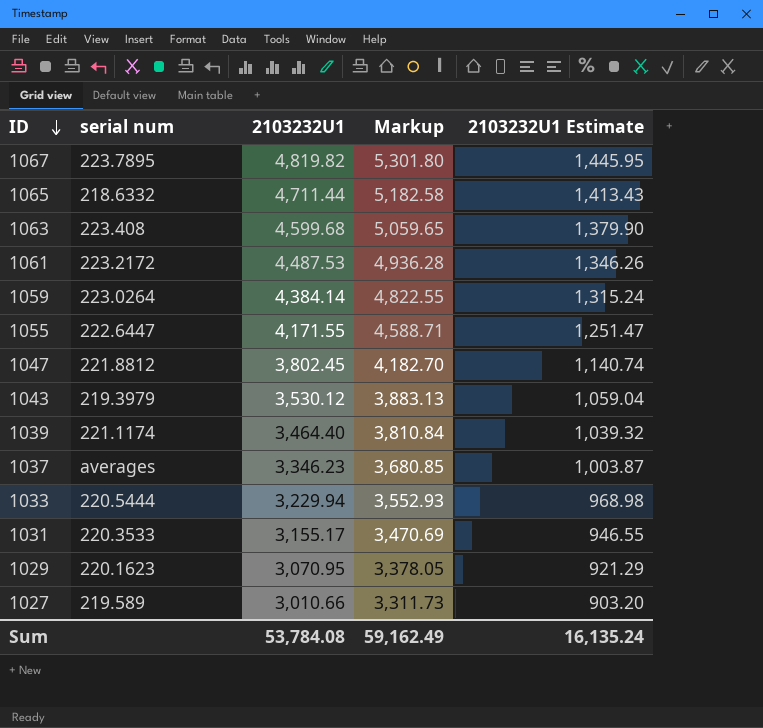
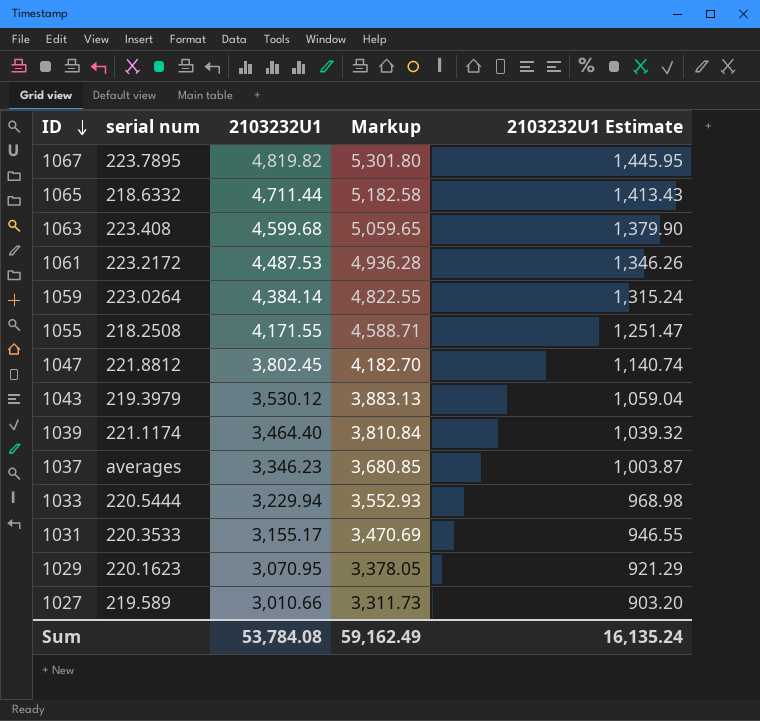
1055 | serial num: 222.6447 -> 218.2508

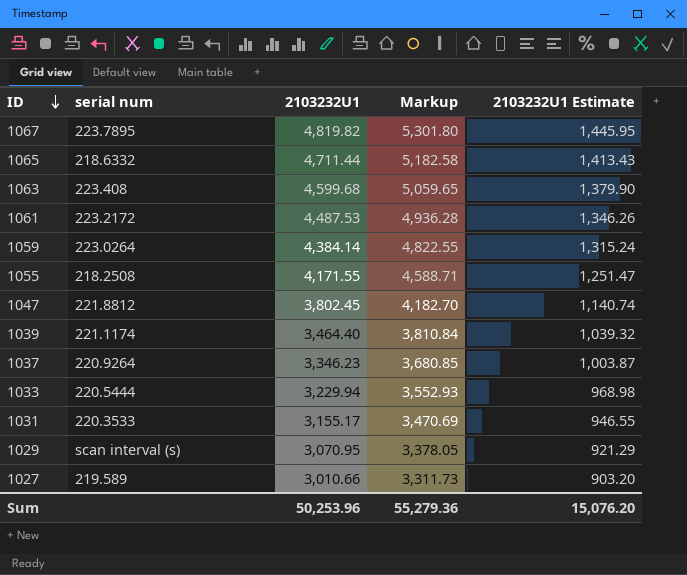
row 1043: 219.3979 | 3,530.12 | 3,883.13 | 1,059.04 -> none
1037 | serial num: averages -> 220.9264
1029 | serial num: 220.1623 -> scan interval (s)
Sum | 2103232U1: 53,784.08 -> 50,253.96
Sum | Markup: 59,162.49 -> 55,279.36
Sum | 2103232U1 Estimate: 16,135.24 -> 15,076.20

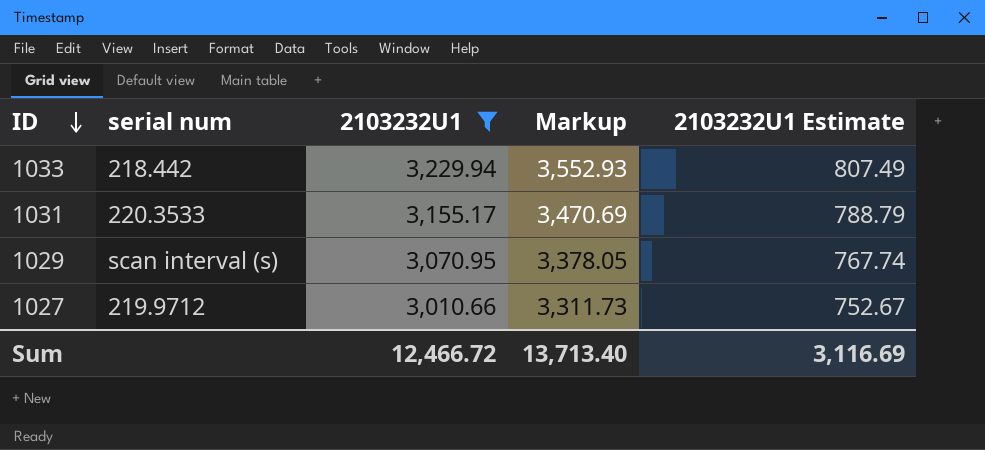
filter: none -> 2103232U1 <= 3,229.94
column 2103232U1 Estimate | formula: [2103232U1] * 0.3 -> [2103232U1] * 0.25
1033 | serial num: 220.5444 -> 218.442
1027 | serial num: 219.589 -> 219.9712
Sum | 2103232U1: 50,253.96 -> 12,466.72
Sum | Markup: 55,279.36 -> 13,713.40
Sum | 2103232U1 Estimate: 15,076.20 -> 3,116.69

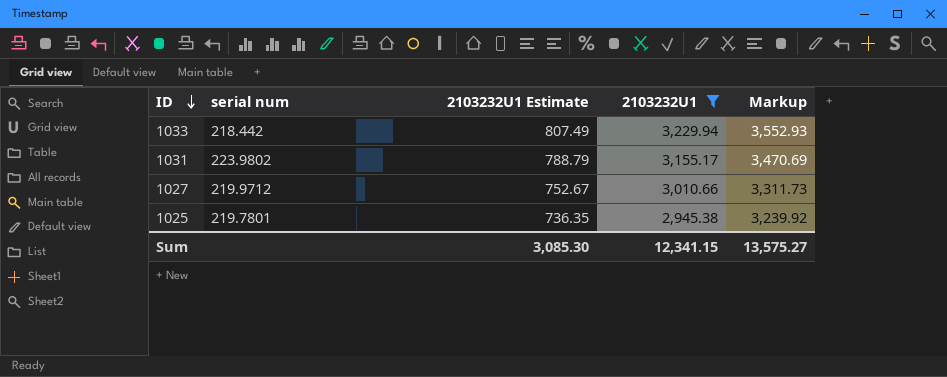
column 2103232U1 Estimate | position: 5 -> 3
row 1029: scan interval (s) | 3,070.95 | 3,378.05 | 767.74 -> none
1031 | serial num: 220.3533 -> 223.9802
row 1025: none -> 219.7801 | 736.35 | 2,945.38 | 3,239.92
Sum | 2103232U1 Estimate: 3,116.69 -> 3,085.30
Sum | 2103232U1: 12,466.72 -> 12,341.15
Sum | Markup: 13,713.40 -> 13,575.27

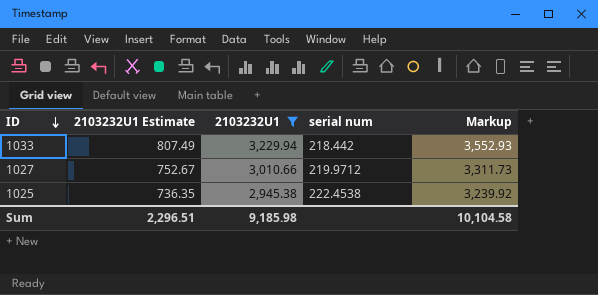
column serial num | position: 2 -> 4
row 1031: 223.9802 | 788.79 | 3,155.17 | 3,470.69 -> none
1025 | serial num: 219.7801 -> 222.4538
Sum | 2103232U1 Estimate: 3,085.30 -> 2,296.51
Sum | 2103232U1: 12,341.15 -> 9,185.98
Sum | Markup: 13,575.27 -> 10,104.58

